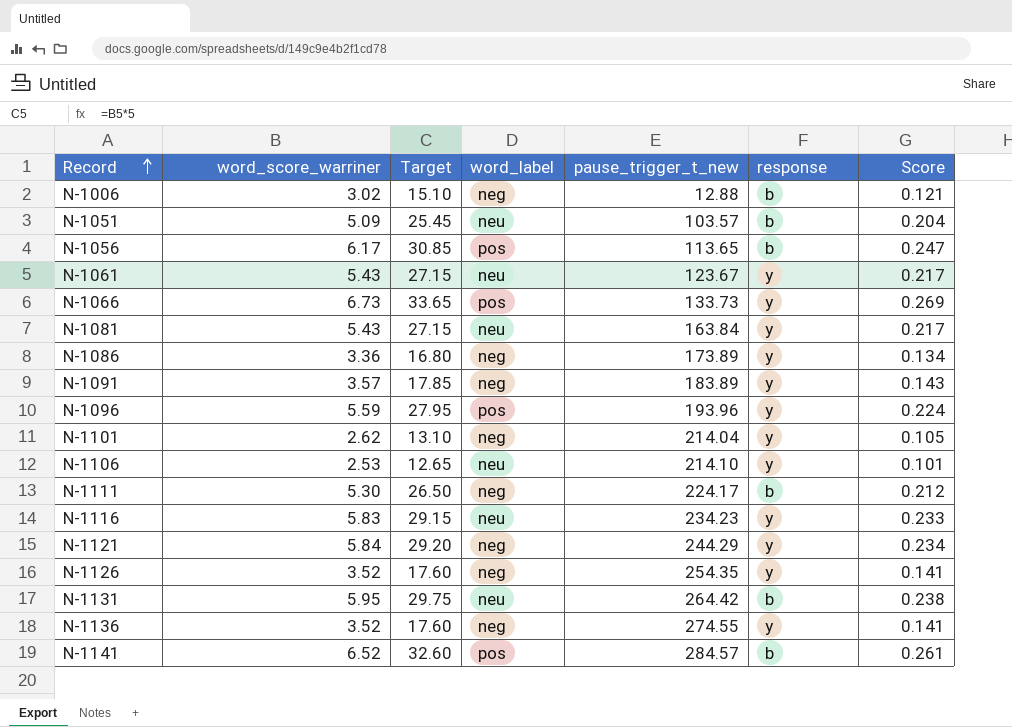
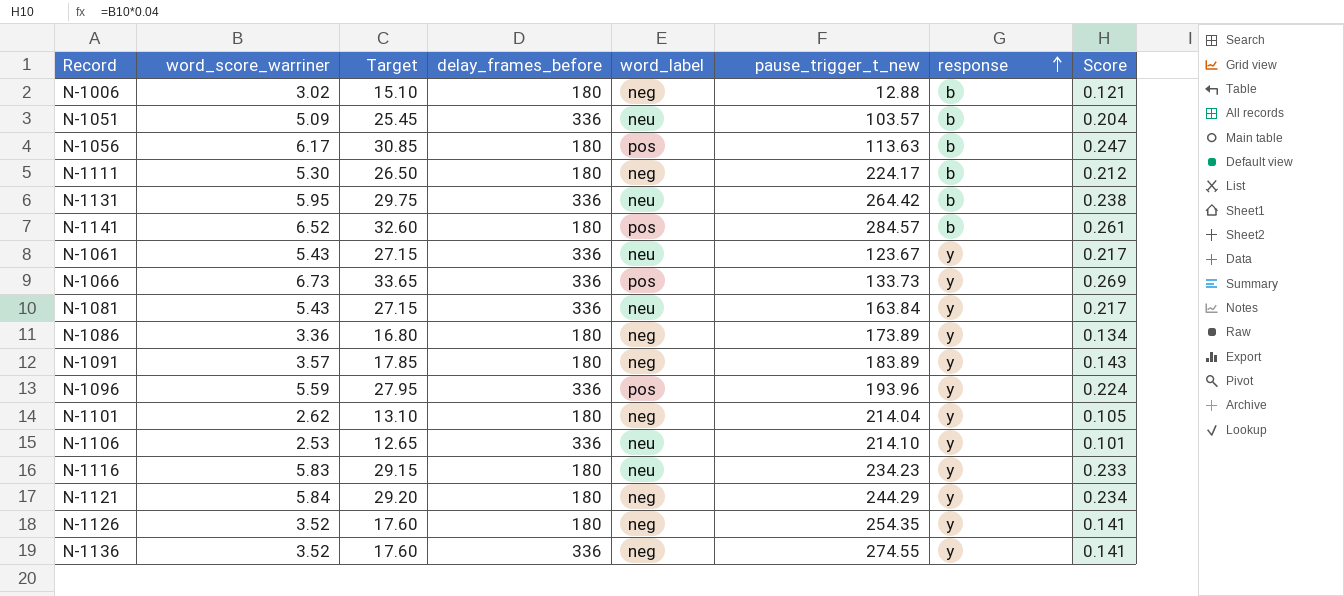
row order: Record ascending -> response ascending
column delay_frames_before | position: none -> 4
N-1056 | pause_trigger_t_new: 113.65 -> 113.63

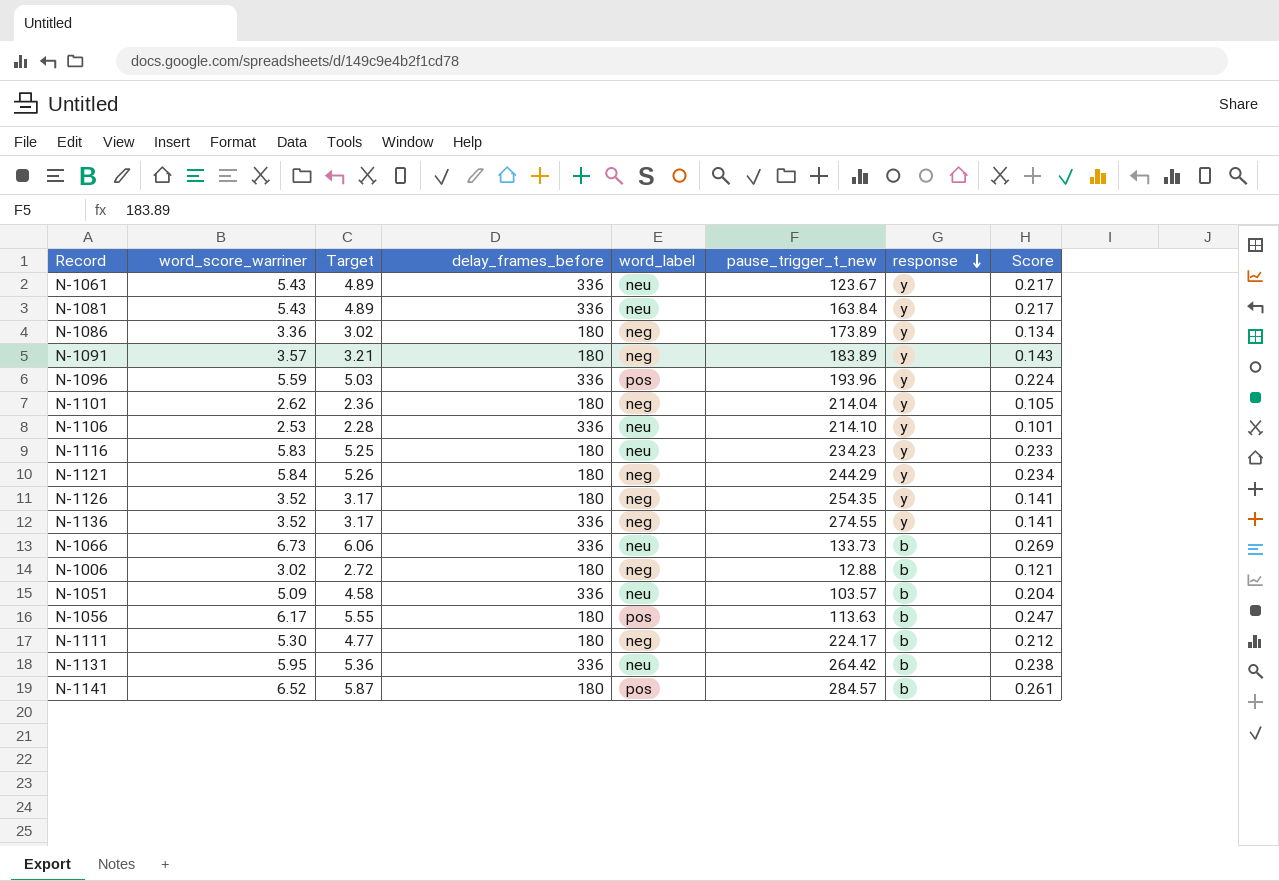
row order: response ascending -> response descending
column Target | formula: [word_score_warriner] * 5 -> [word_score_warriner] * 0.9
N-1066 | word_label: pos -> neu
N-1066 | response: y -> b

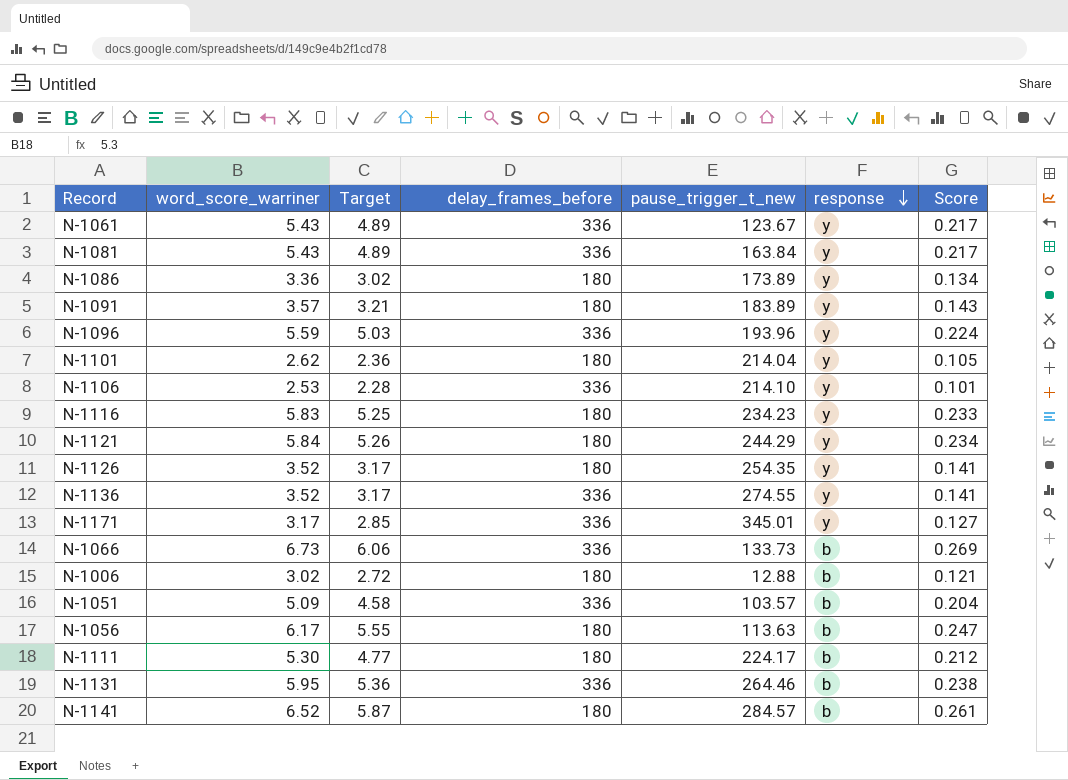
column word_label | position: 5 -> none
row N-1171: none -> 3.17 | 2.85 | 336 | 345.01 | y | 0.127
N-1131 | pause_trigger_t_new: 264.42 -> 264.46

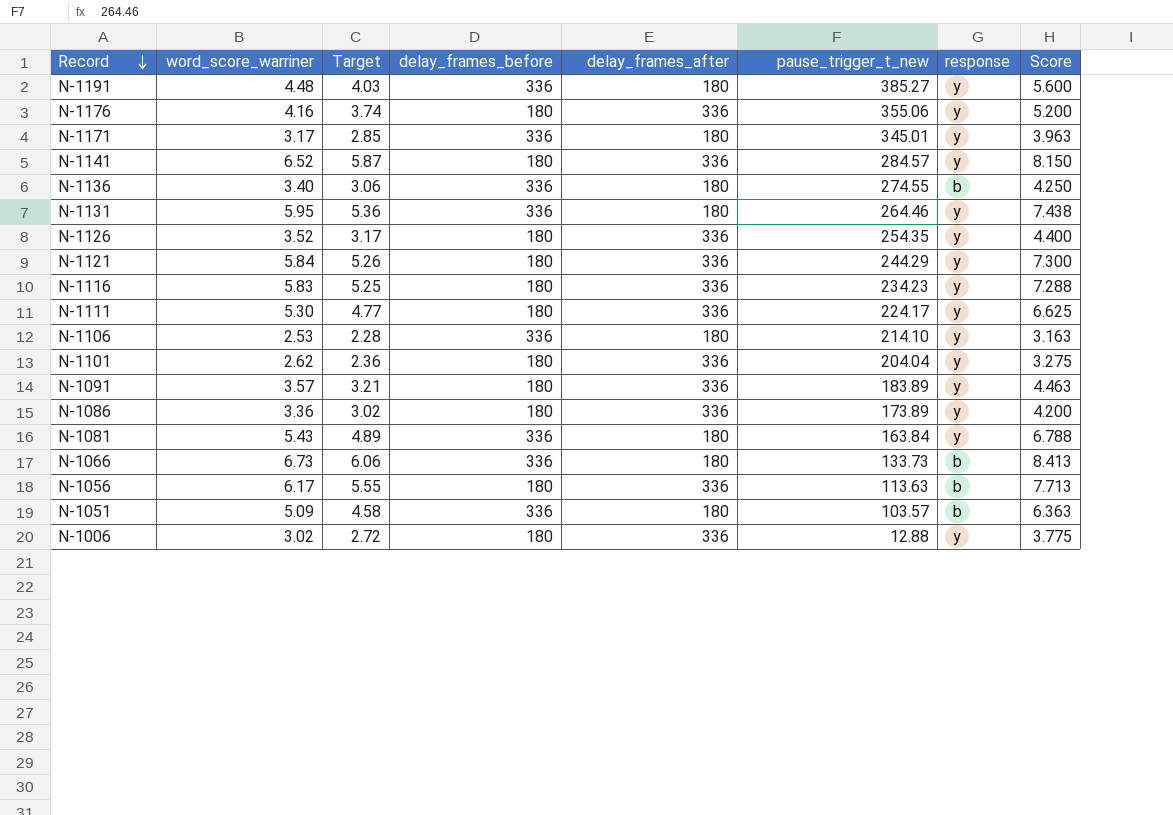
row order: response descending -> Record descending
column delay_frames_after | position: none -> 5
column Score | formula: [word_score_warriner] * 0.04 -> [word_score_warriner] * 1.25
row N-1061: 5.43 | 4.89 | 336 | 123.67 | y | 0.217 -> none
row N-1096: 5.59 | 5.03 | 336 | 193.96 | y | 0.224 -> none
row N-1191: none -> 4.48 | 4.03 | 336 | 180 | 385.27 | y | 5.600
row N-1176: none -> 4.16 | 3.74 | 180 | 336 | 355.06 | y | 5.200
N-1141 | response: b -> y
N-1136 | word_score_warriner: 3.52 -> 3.40
N-1136 | Target: 3.17 -> 3.06
N-1136 | response: y -> b
N-1131 | response: b -> y
N-1111 | response: b -> y
N-1101 | pause_trigger_t_new: 214.04 -> 204.04
N-1006 | response: b -> y

